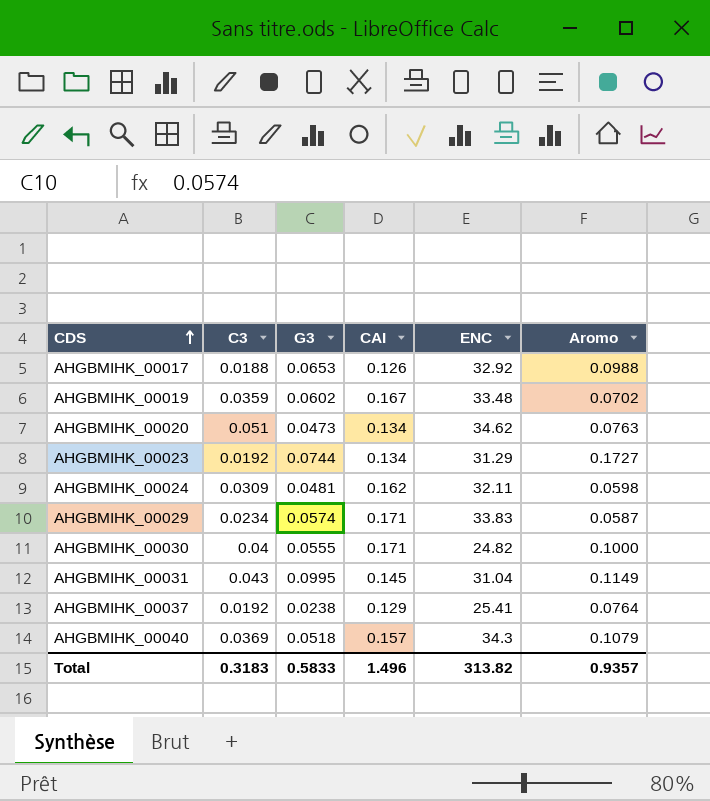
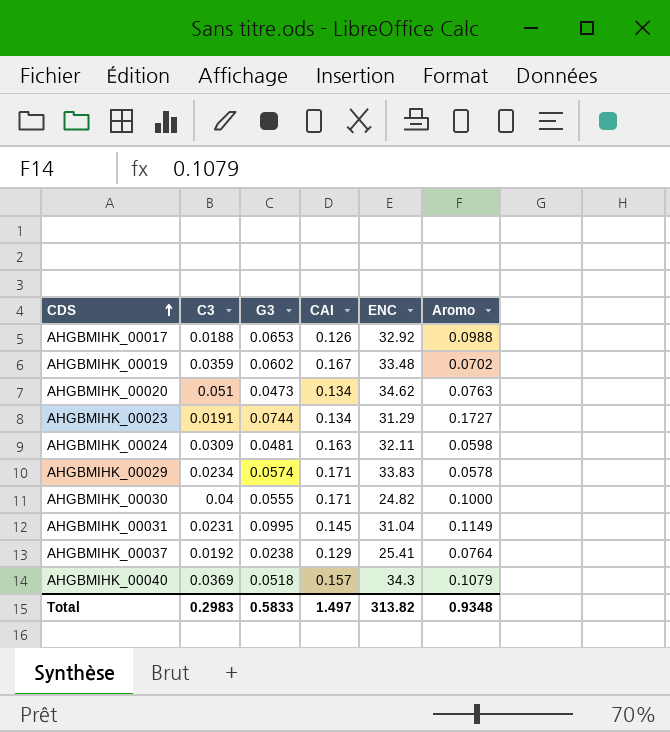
AHGBMIHK_00023 | C3: 0.0192 -> 0.0191
AHGBMIHK_00024 | CAI: 0.162 -> 0.163
AHGBMIHK_00029 | Aromo: 0.0587 -> 0.0578
AHGBMIHK_00031 | C3: 0.043 -> 0.0231
Total | C3: 0.3183 -> 0.2983
Total | CAI: 1.496 -> 1.497
Total | Aromo: 0.9357 -> 0.9348

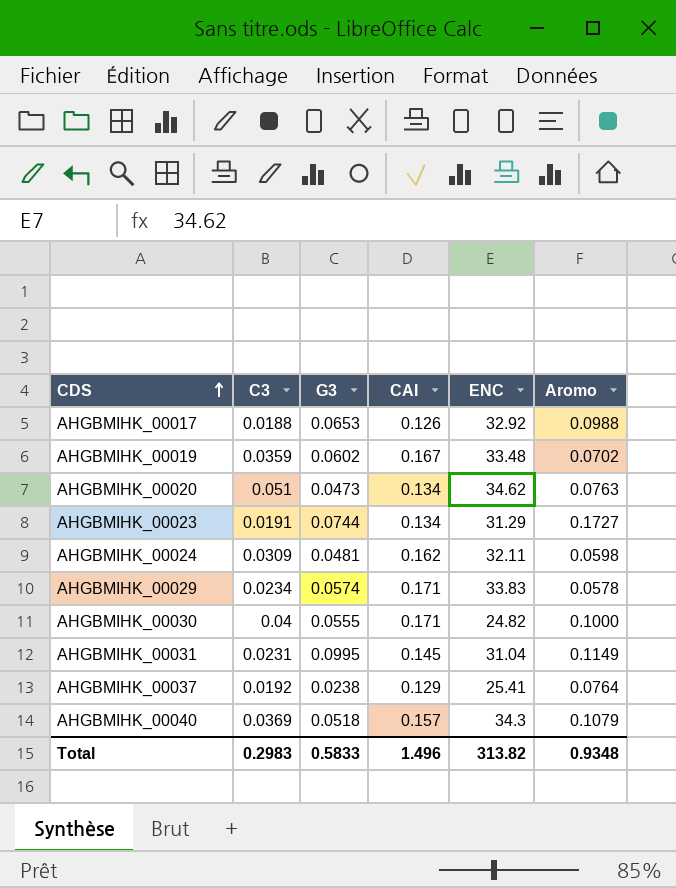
AHGBMIHK_00024 | CAI: 0.163 -> 0.162
Total | CAI: 1.497 -> 1.496

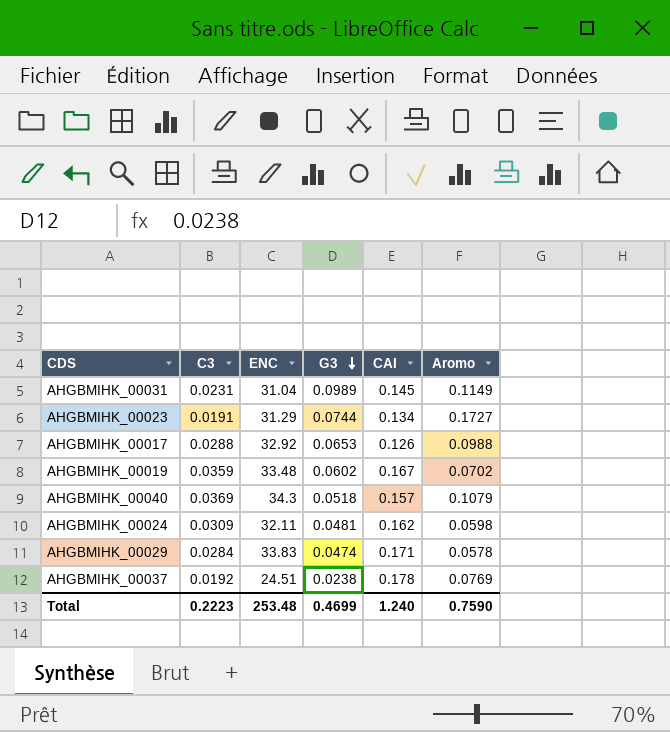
row order: CDS ascending -> G3 descending
column ENC | position: 5 -> 3
row AHGBMIHK_00020: 0.051 | 0.0473 | 0.134 | 34.62 | 0.0763 -> none
row AHGBMIHK_00030: 0.04 | 0.0555 | 0.171 | 24.82 | 0.1000 -> none
AHGBMIHK_00031 | G3: 0.0995 -> 0.0989
AHGBMIHK_00017 | C3: 0.0188 -> 0.0288
AHGBMIHK_00029 | C3: 0.0234 -> 0.0284
AHGBMIHK_00029 | G3: 0.0574 -> 0.0474
AHGBMIHK_00037 | ENC: 25.41 -> 24.51
AHGBMIHK_00037 | CAI: 0.129 -> 0.178
AHGBMIHK_00037 | Aromo: 0.0764 -> 0.0769
Total | C3: 0.2983 -> 0.2223
Total | ENC: 313.82 -> 253.48
Total | G3: 0.5833 -> 0.4699
Total | CAI: 1.496 -> 1.240
Total | Aromo: 0.9348 -> 0.7590

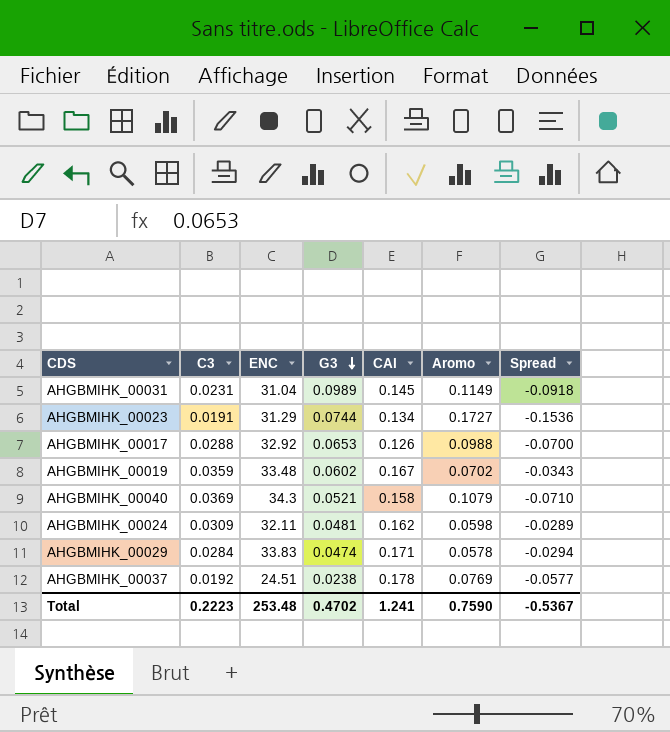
column Spread | formula: none -> [C3] - [Aromo]
AHGBMIHK_00040 | G3: 0.0518 -> 0.0521
AHGBMIHK_00040 | CAI: 0.157 -> 0.158
Total | G3: 0.4699 -> 0.4702
Total | CAI: 1.240 -> 1.241

